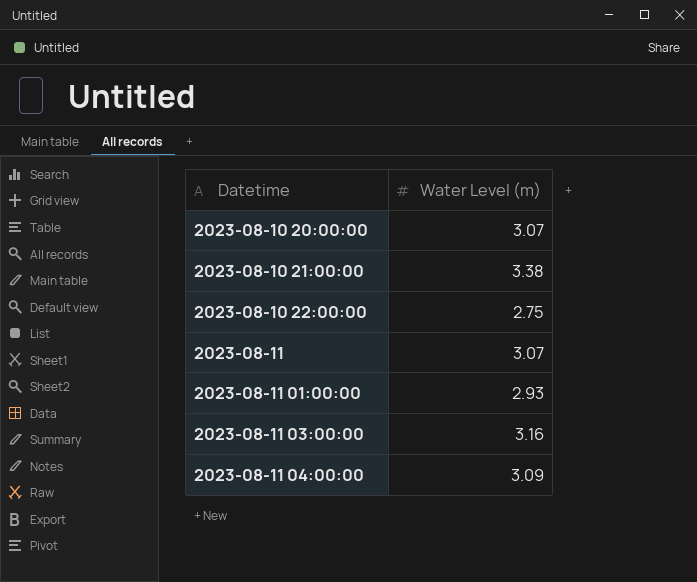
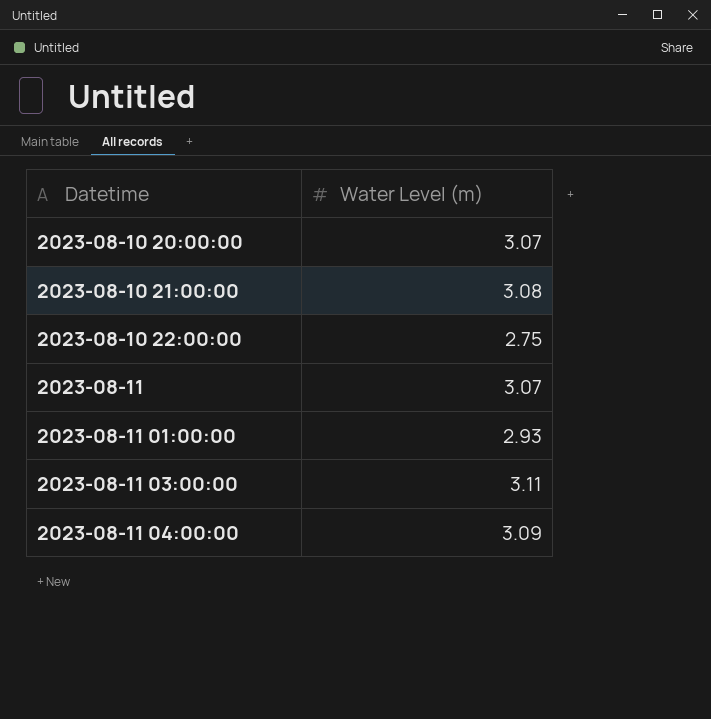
2023-08-10 21:00:00 | Water Level (m): 3.38 -> 3.08
2023-08-11 03:00:00 | Water Level (m): 3.16 -> 3.11

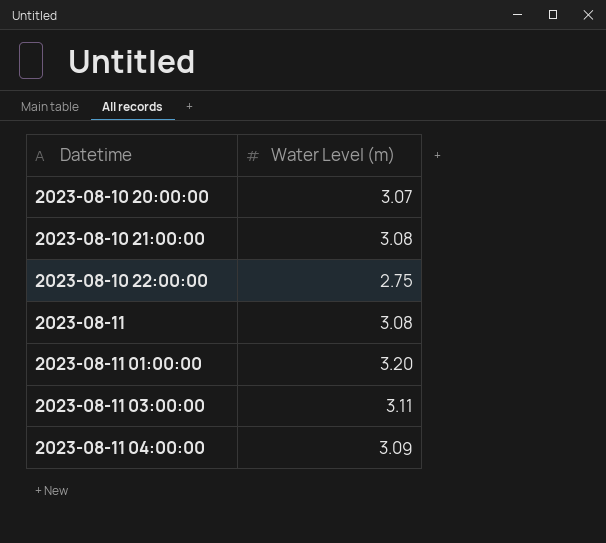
2023-08-11 | Water Level (m): 3.07 -> 3.08
2023-08-11 01:00:00 | Water Level (m): 2.93 -> 3.20

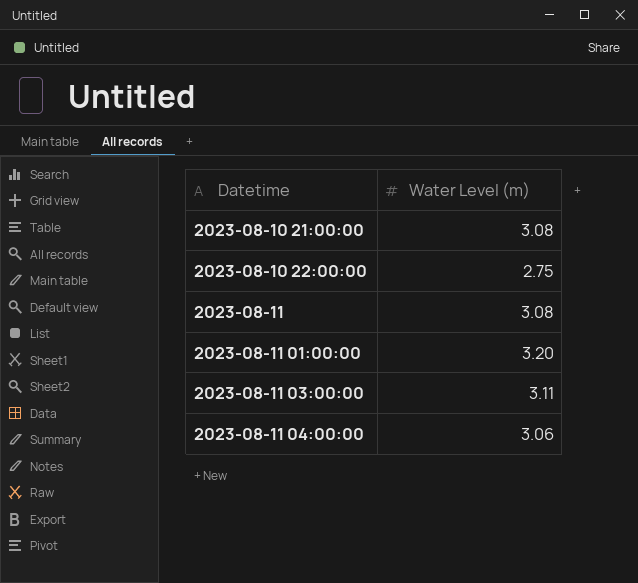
row 2023-08-10 20:00:00: 3.07 -> none
2023-08-11 04:00:00 | Water Level (m): 3.09 -> 3.06

